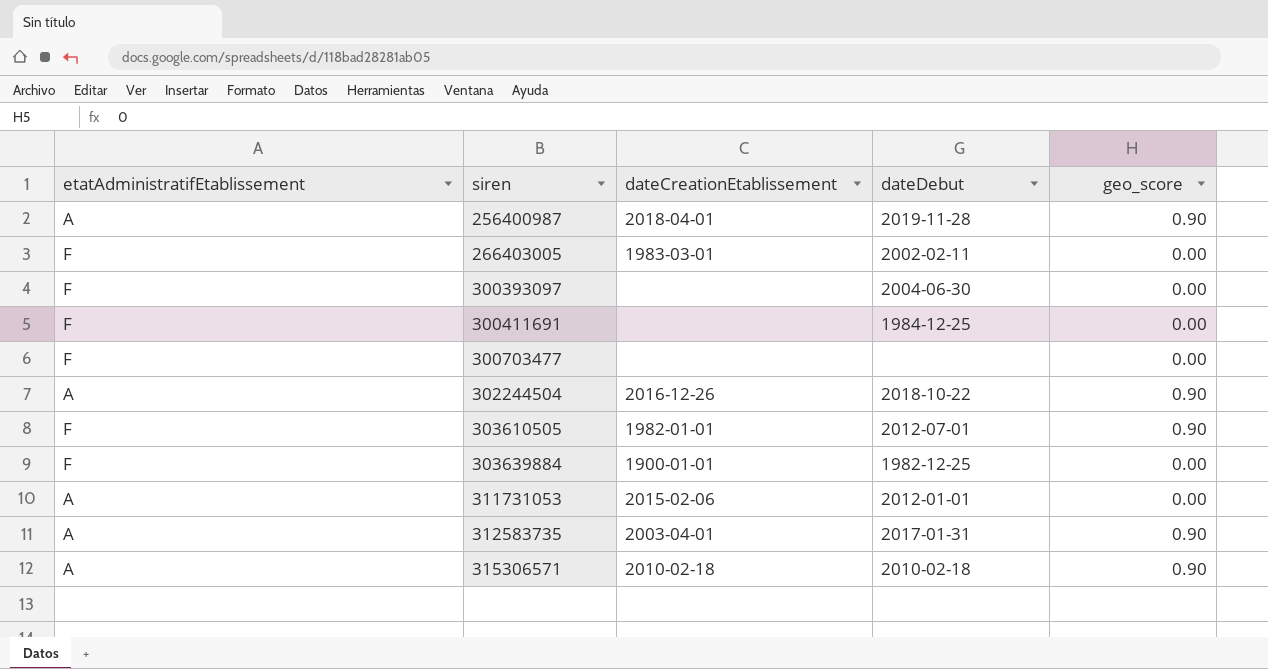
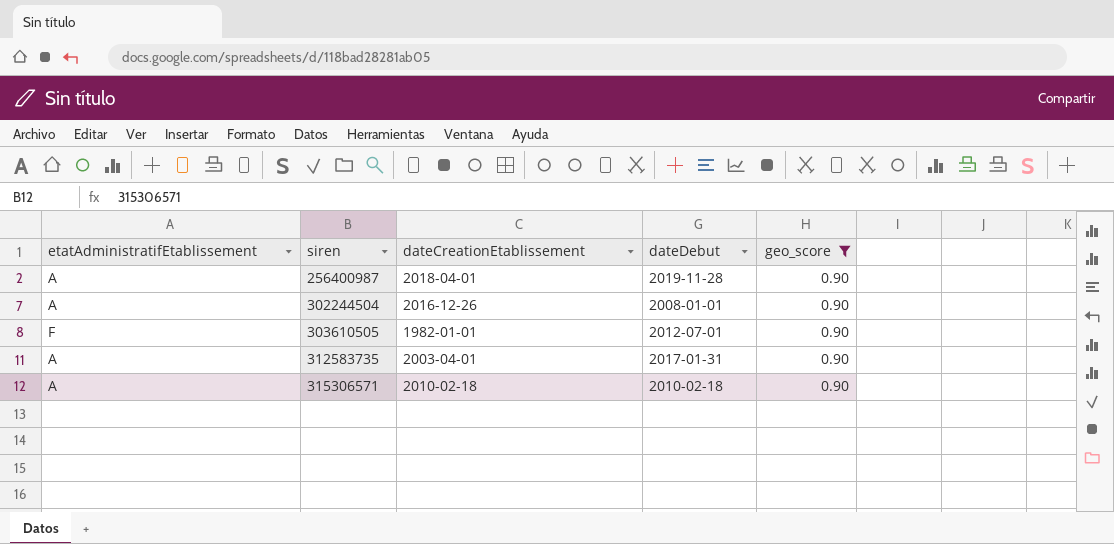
filter: none -> geo_score = 0.90
302244504 | dateDebut: 2018-10-22 -> 2008-01-01

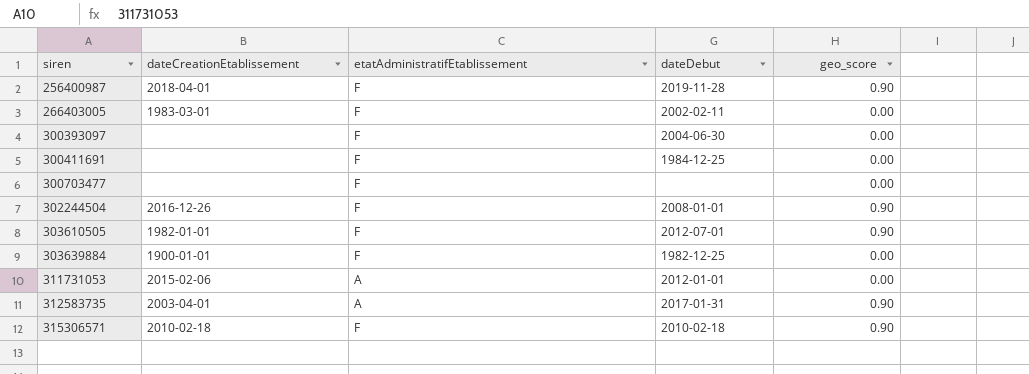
filter: geo_score = 0.90 -> none
column etatAdministratifEtablissement | position: 1 -> 3
256400987 | etatAdministratifEtablissement: A -> F
302244504 | etatAdministratifEtablissement: A -> F
315306571 | etatAdministratifEtablissement: A -> F

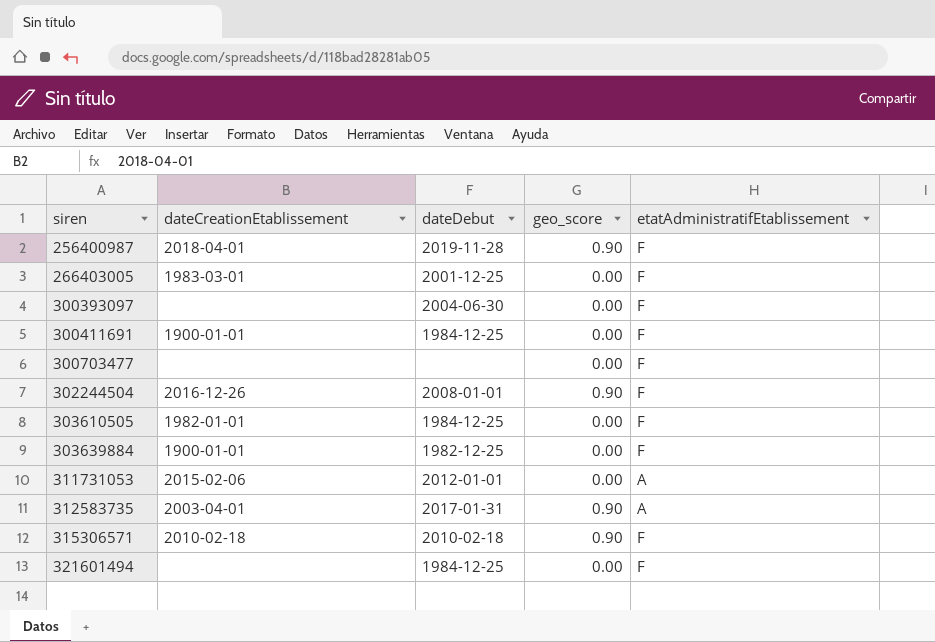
column etatAdministratifEtablissement | position: 3 -> 5
266403005 | dateDebut: 2002-02-11 -> 2001-12-25
300411691 | dateCreationEtablissement: none -> 1900-01-01
303610505 | dateDebut: 2012-07-01 -> 1984-12-25
303610505 | geo_score: 0.90 -> 0.00
row 321601494: none -> none | 1984-12-25 | 0.00 | F

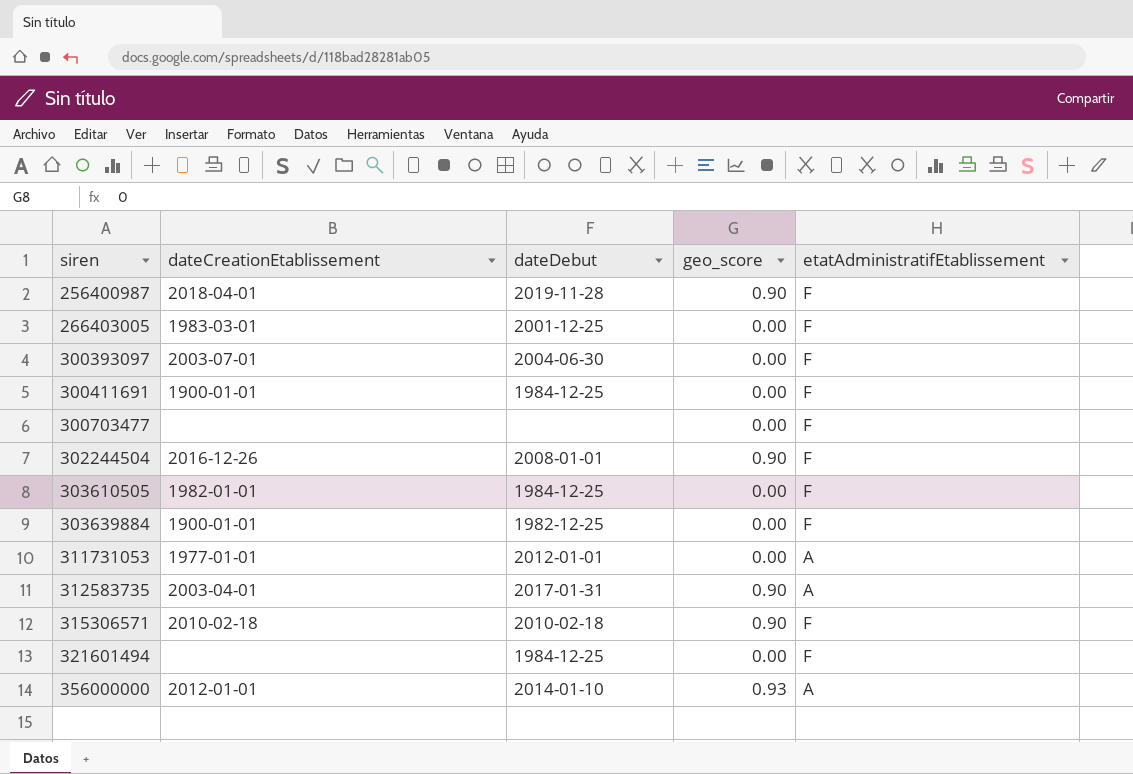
300393097 | dateCreationEtablissement: none -> 2003-07-01
311731053 | dateCreationEtablissement: 2015-02-06 -> 1977-01-01
row 356000000: none -> 2012-01-01 | 2014-01-10 | 0.93 | A

